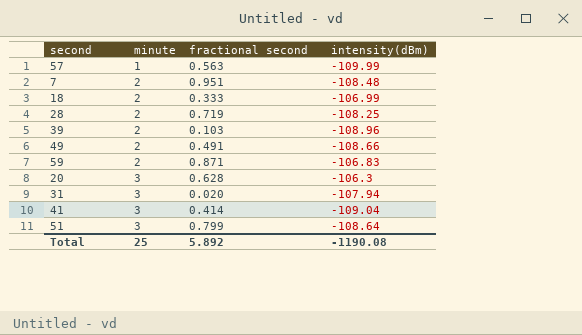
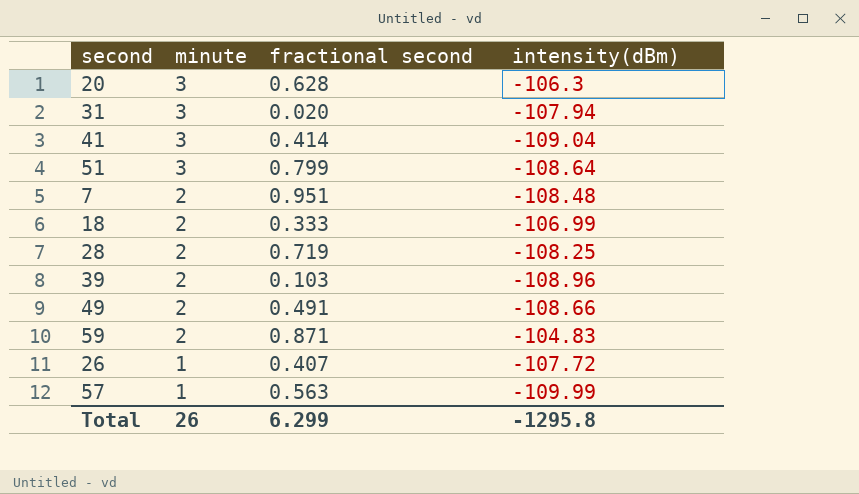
row order: minute ascending -> minute descending
59 | intensity(dBm): -106.83 -> -104.83
row 26: none -> 1 | 0.407 | -107.72
Total | minute: 25 -> 26
Total | fractional second: 5.892 -> 6.299
Total | intensity(dBm): -1190.08 -> -1295.8

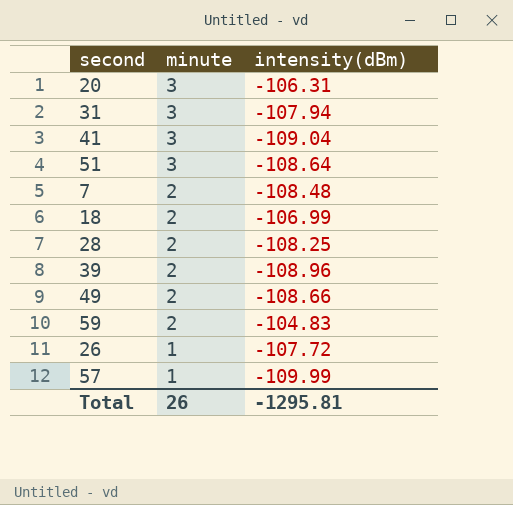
column fractional second | position: 3 -> none
20 | intensity(dBm): -106.3 -> -106.31
Total | intensity(dBm): -1295.8 -> -1295.81

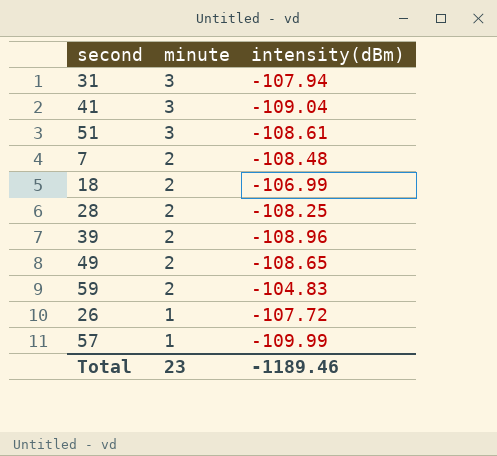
row 20: 3 | -106.31 -> none
51 | intensity(dBm): -108.64 -> -108.61
49 | intensity(dBm): -108.66 -> -108.65
Total | minute: 26 -> 23
Total | intensity(dBm): -1295.81 -> -1189.46

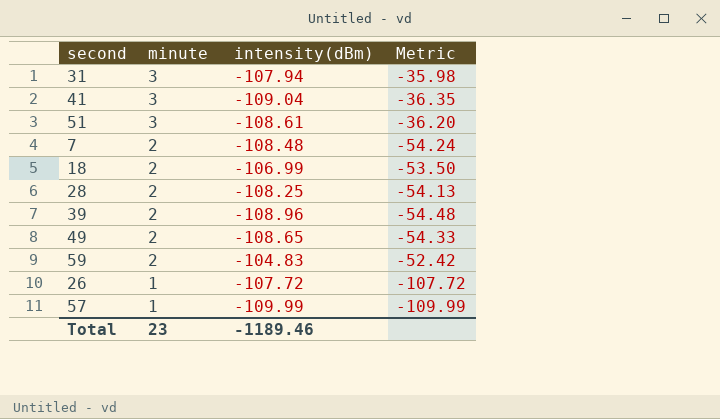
column Metric | formula: none -> [intensity(dBm)] / [minute]

